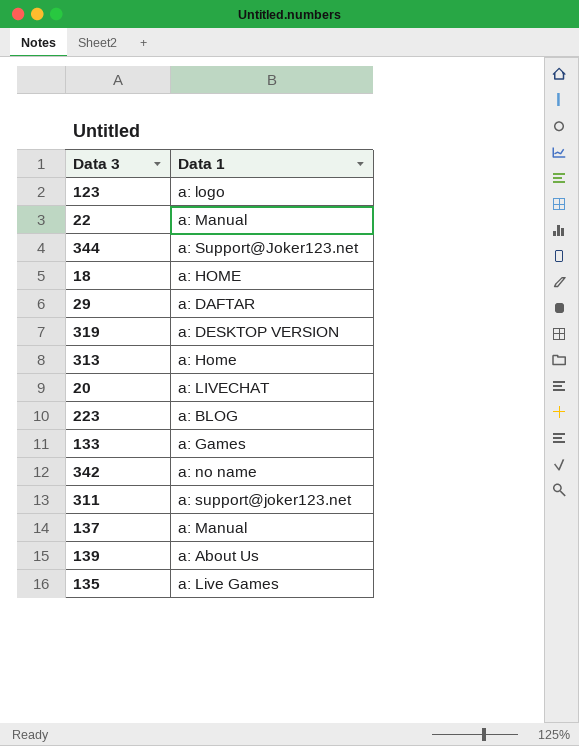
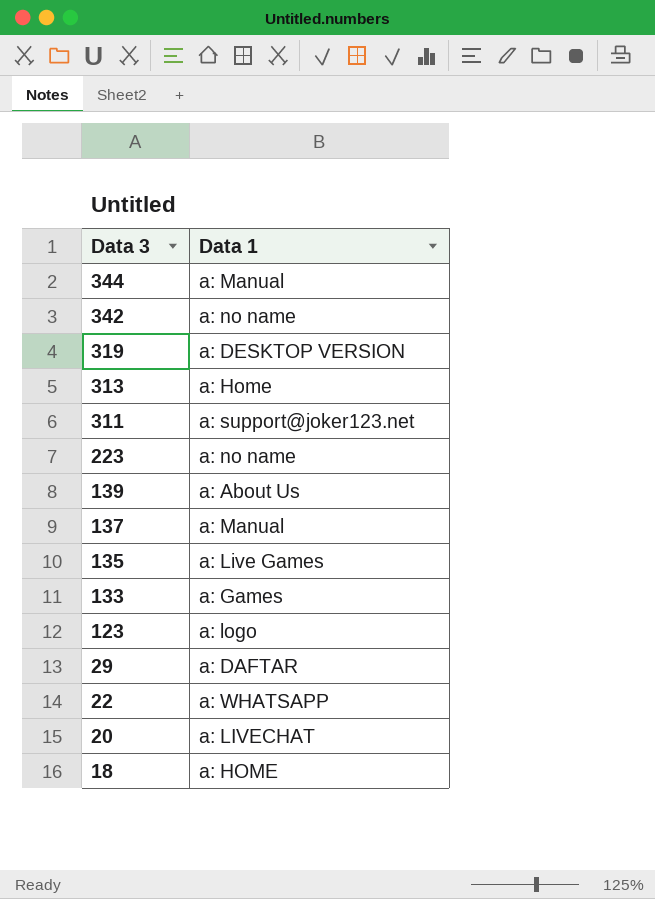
row order: none -> Data 3 descending
344 | Data 1: a: Support@Joker123.net -> a: Manual
223 | Data 1: a: BLOG -> a: no name
22 | Data 1: a: Manual -> a: WHATSAPP

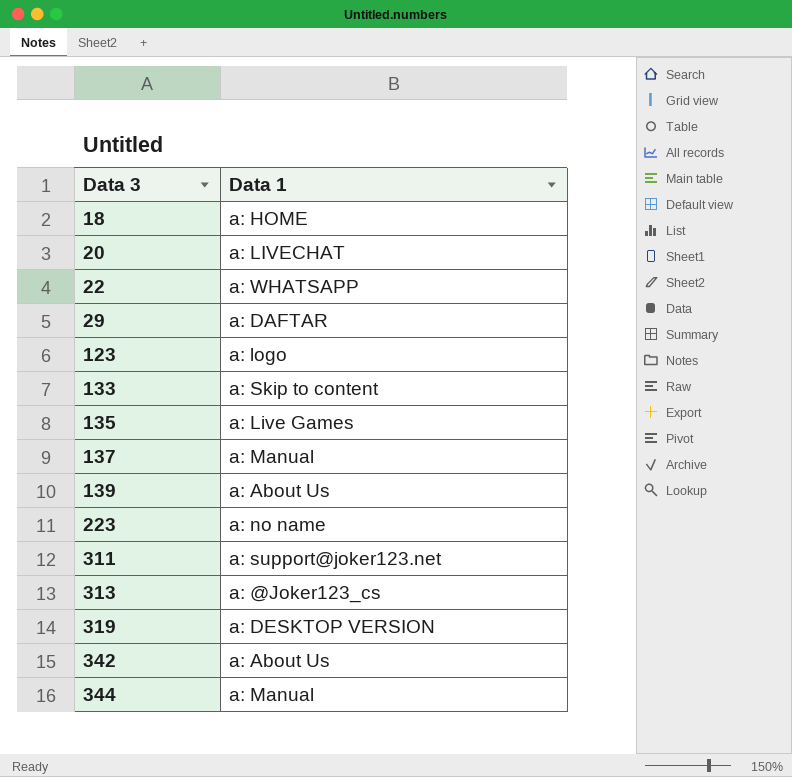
row order: Data 3 descending -> Data 3 ascending
133 | Data 1: a: Games -> a: Skip to content
313 | Data 1: a: Home -> a: @Joker123_cs
342 | Data 1: a: no name -> a: About Us

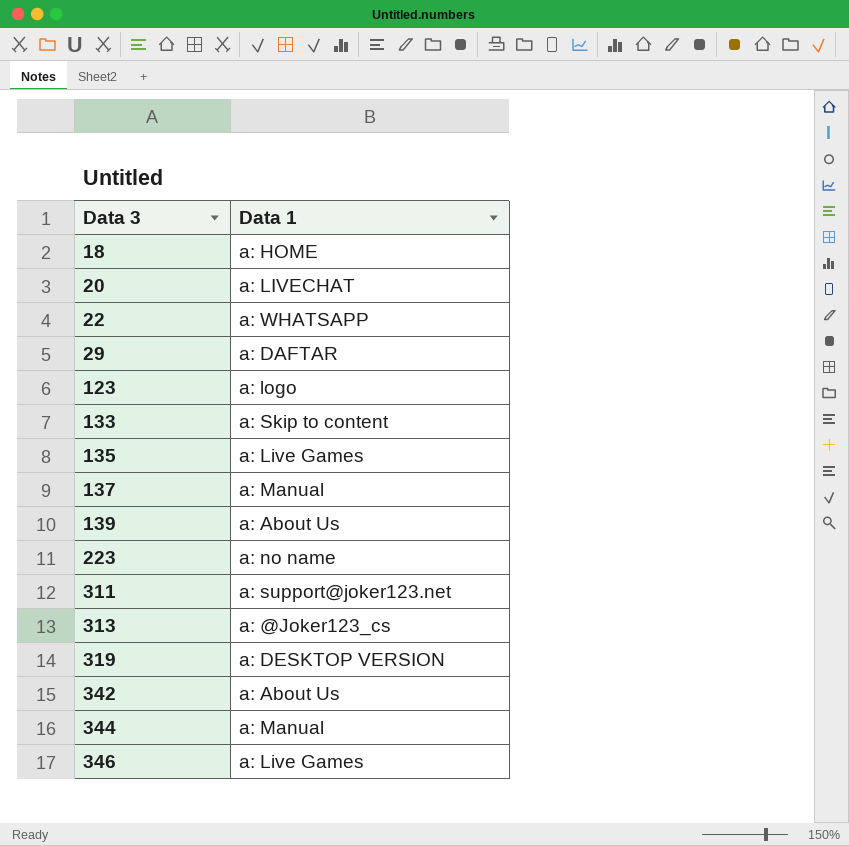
row 346: none -> a: Live Games

